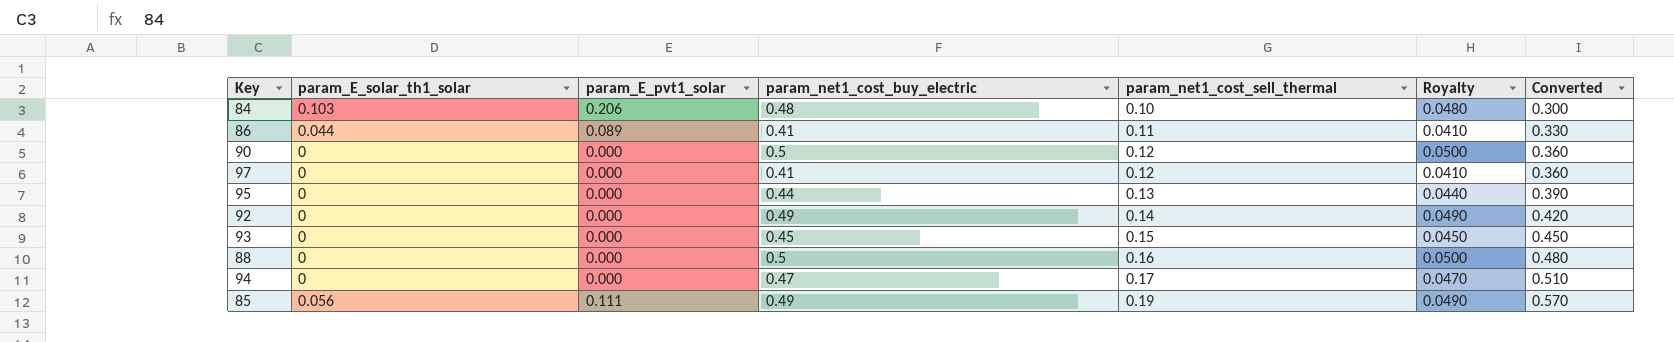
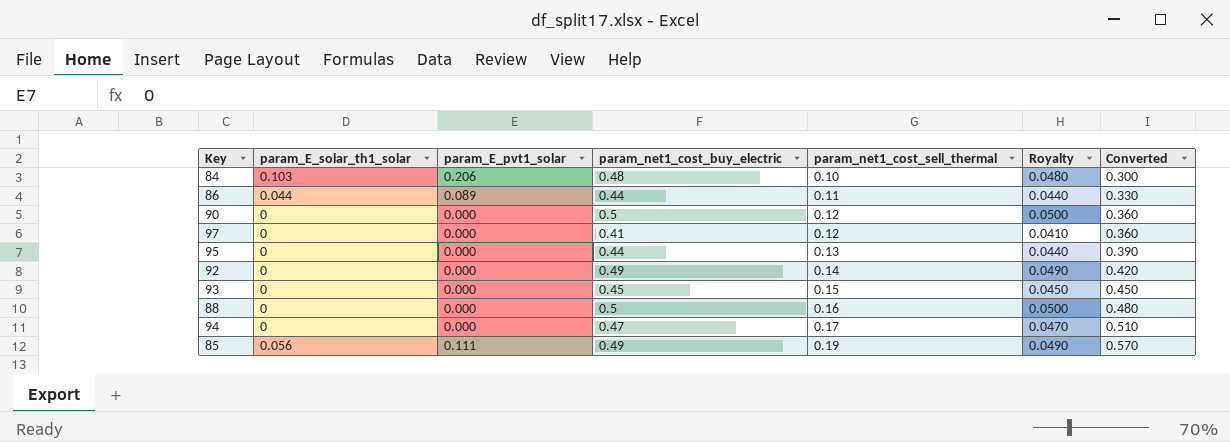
86 | param_net1_cost_buy_electric: 0.41 -> 0.44
86 | Royalty: 0.0410 -> 0.0440

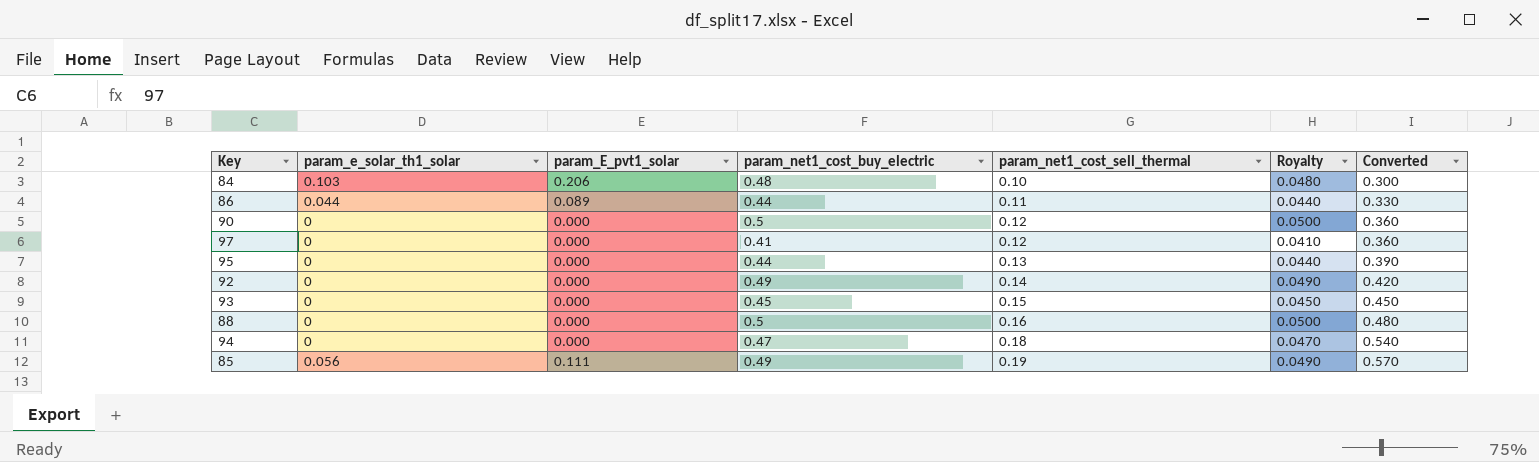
column name: param_E_solar_th1_solar -> param_e_solar_th1_solar
94 | param_net1_cost_sell_thermal: 0.17 -> 0.18
94 | Converted: 0.510 -> 0.540

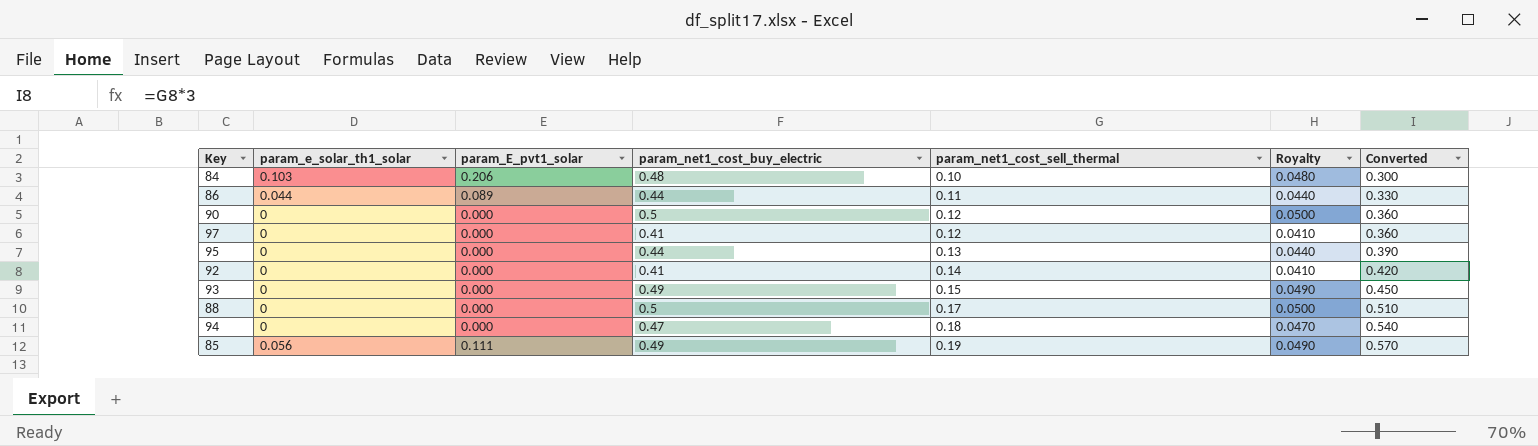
92 | param_net1_cost_buy_electric: 0.49 -> 0.41
92 | Royalty: 0.0490 -> 0.0410
93 | param_net1_cost_buy_electric: 0.45 -> 0.49
93 | Royalty: 0.0450 -> 0.0490
88 | param_net1_cost_sell_thermal: 0.16 -> 0.17
88 | Converted: 0.480 -> 0.510

